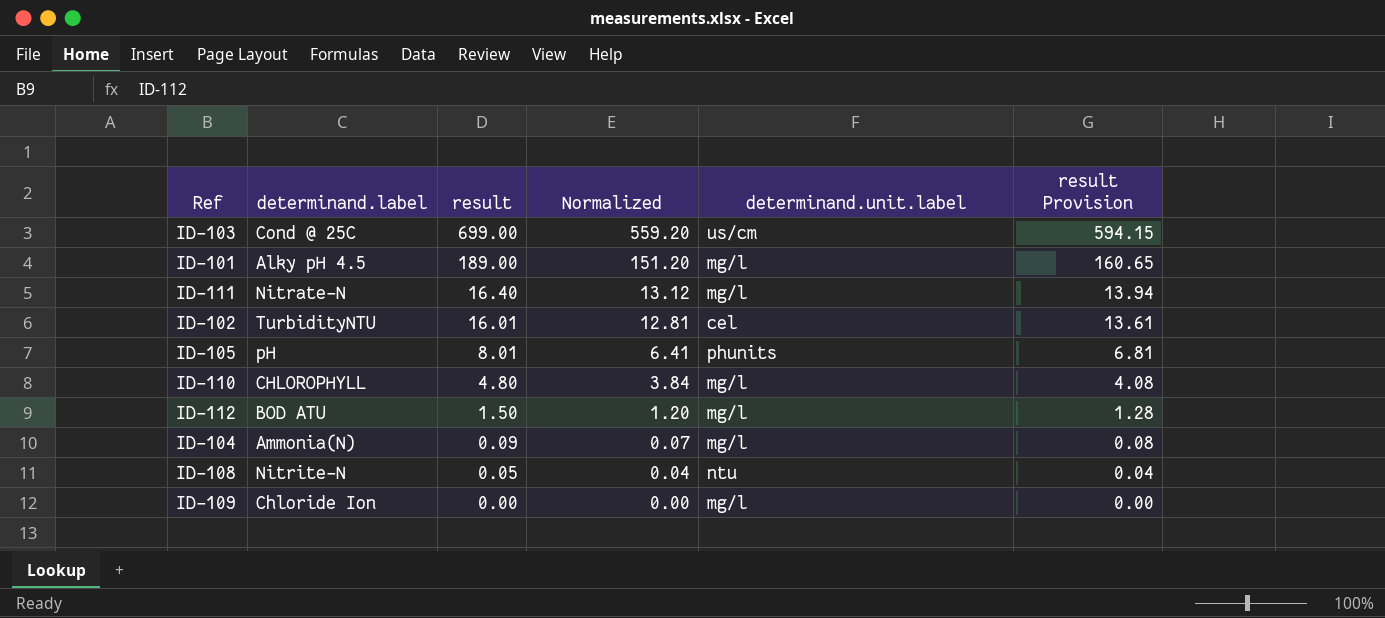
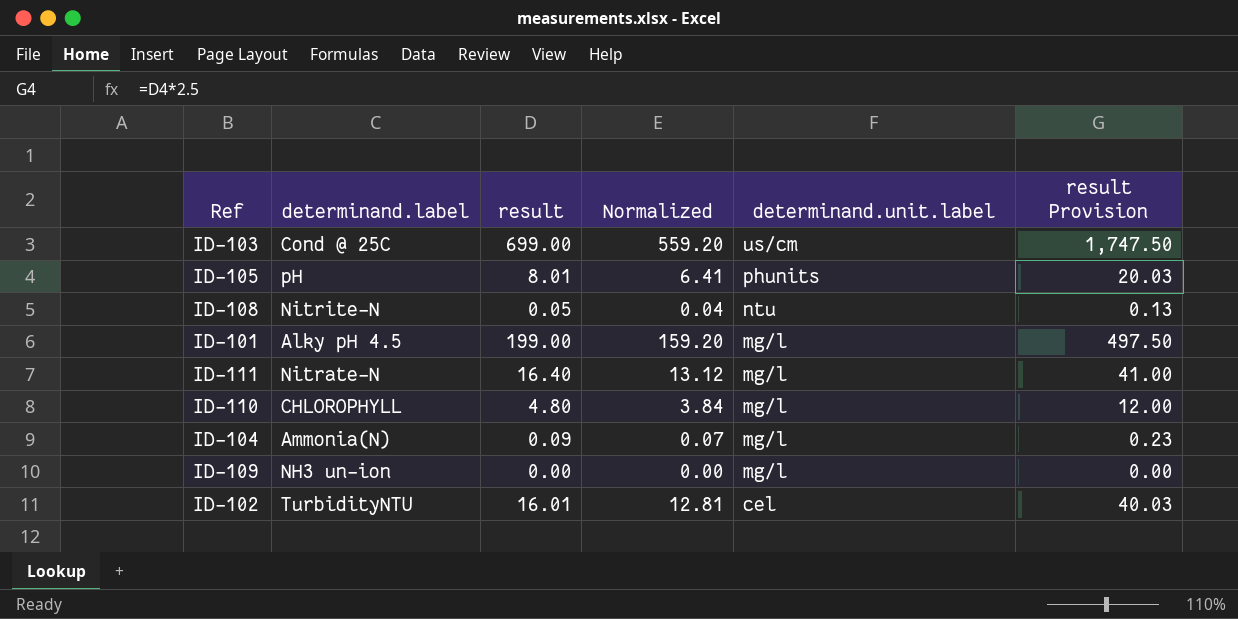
row order: result descending -> determinand.unit.label descending
column result Provision | formula: [result] * 0.85 -> [result] * 2.5
row ID-112: BOD ATU | 1.50 | 1.20 | mg/l | 1.28 -> none
ID-101 | result: 189.00 -> 199.00
ID-101 | Normalized: 151.20 -> 159.20
ID-109 | determinand.label: Chloride Ion -> NH3 un-ion

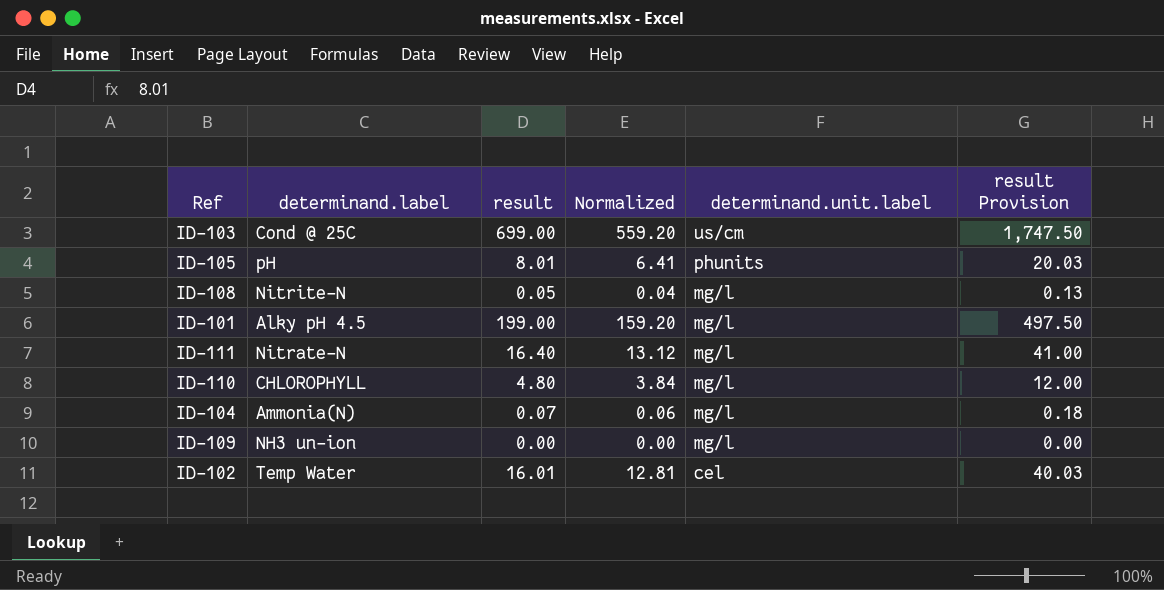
ID-108 | determinand.unit.label: ntu -> mg/l
ID-104 | result: 0.09 -> 0.07
ID-104 | Normalized: 0.07 -> 0.06
ID-104 | result Provision: 0.23 -> 0.18
ID-102 | determinand.label: TurbidityNTU -> Temp Water

